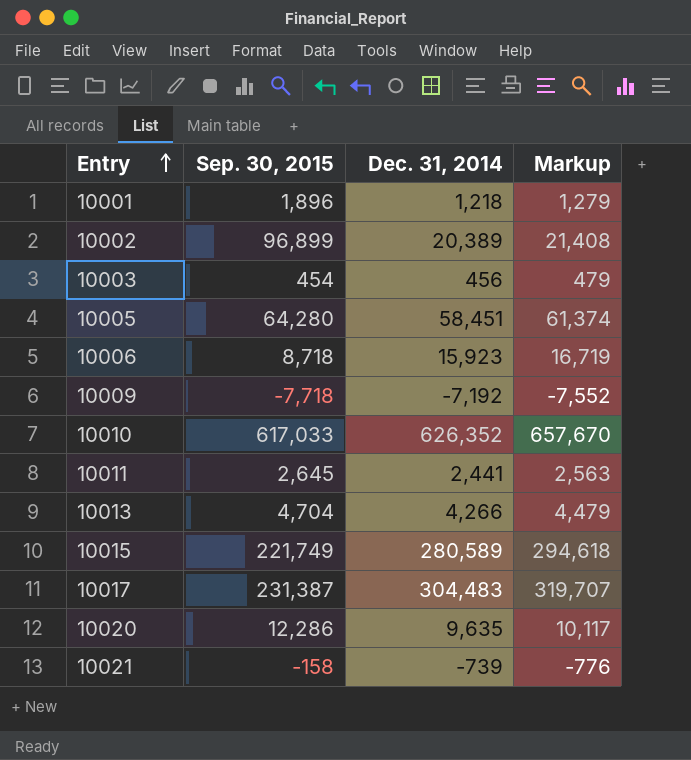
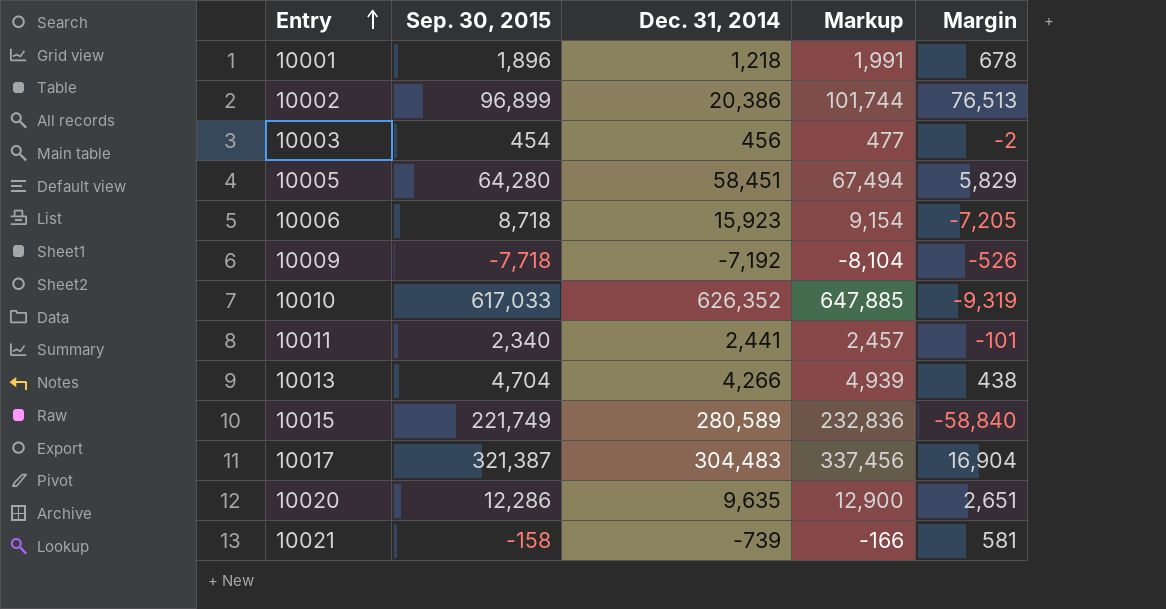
column Markup | formula: [Dec. 31, 2014] * 1.05 -> [Sep. 30, 2015] * 1.05
column Margin | formula: none -> [Sep. 30, 2015] - [Dec. 31, 2014]
10002 | Dec. 31, 2014: 20,389 -> 20,386
10011 | Sep. 30, 2015: 2,645 -> 2,340
10017 | Sep. 30, 2015: 231,387 -> 321,387

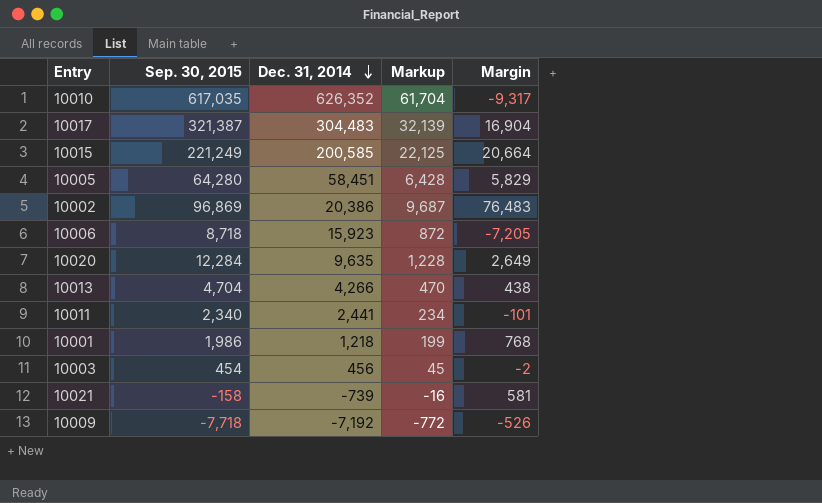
row order: Entry ascending -> Dec. 31, 2014 descending
column Markup | formula: [Sep. 30, 2015] * 1.05 -> [Sep. 30, 2015] * 0.1
10010 | Sep. 30, 2015: 617,033 -> 617,035
10010 | Margin: -9,319 -> -9,317
10015 | Sep. 30, 2015: 221,749 -> 221,249
10015 | Dec. 31, 2014: 280,589 -> 200,585
10015 | Margin: -58,840 -> 20,664
10002 | Sep. 30, 2015: 96,899 -> 96,869
10002 | Margin: 76,513 -> 76,483
10020 | Sep. 30, 2015: 12,286 -> 12,284
10020 | Margin: 2,651 -> 2,649
10001 | Sep. 30, 2015: 1,896 -> 1,986
10001 | Margin: 678 -> 768

